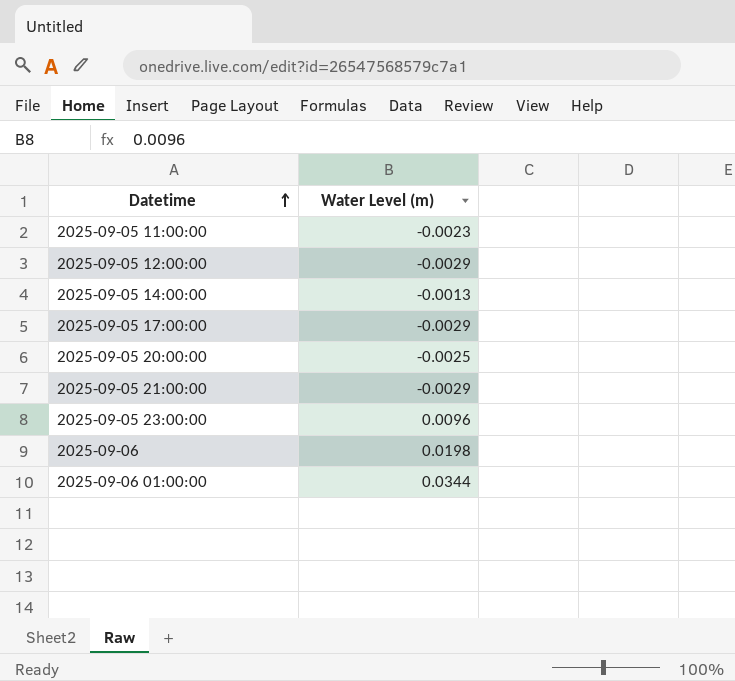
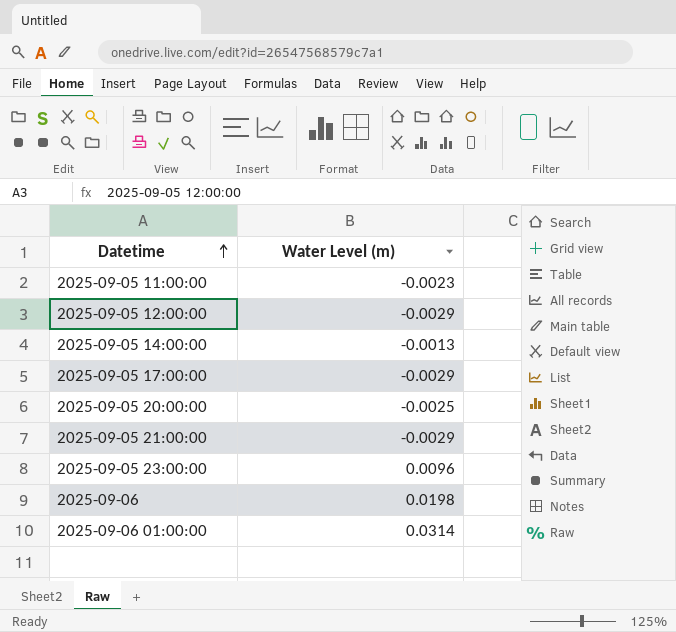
2025-09-06 01:00:00 | Water Level (m): 0.0344 -> 0.0314

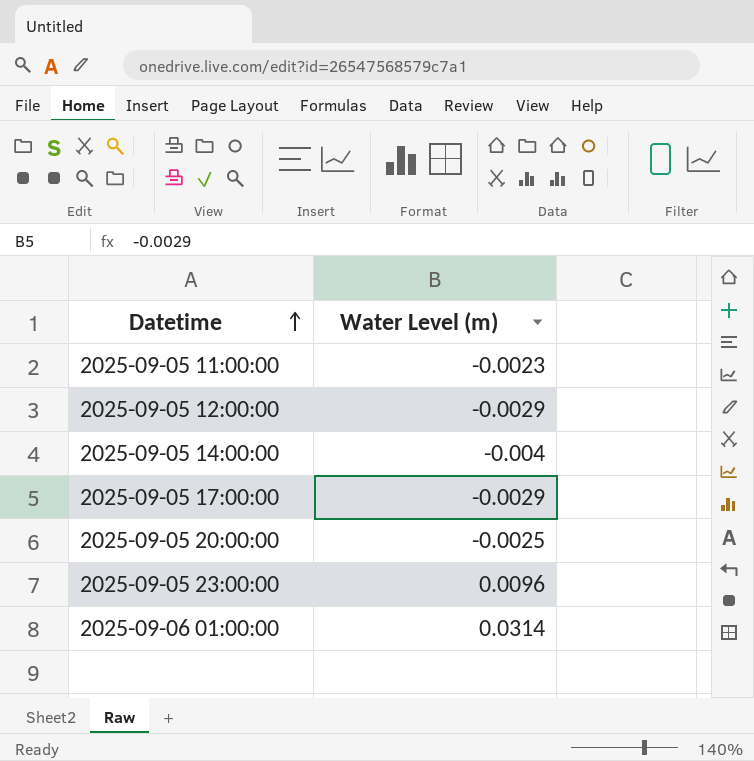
row 2025-09-05 21:00:00: -0.0029 -> none
row 2025-09-06: 0.0198 -> none
2025-09-05 14:00:00 | Water Level (m): -0.0013 -> -0.004

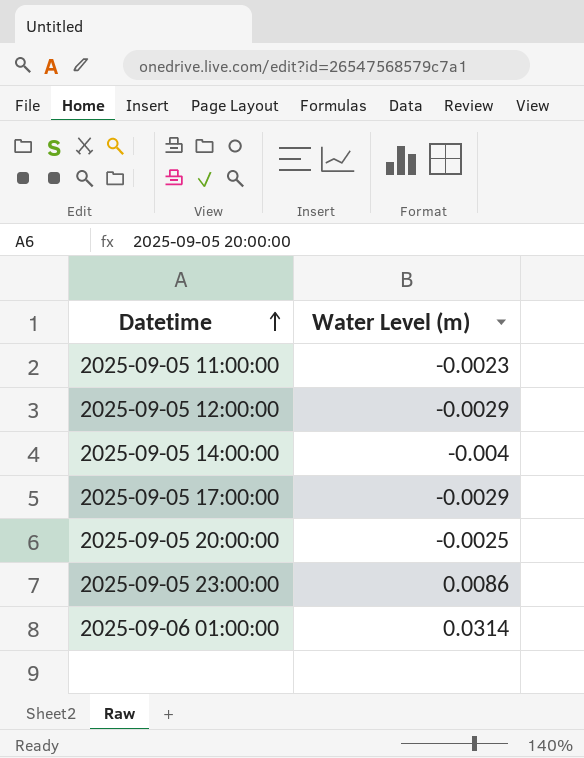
2025-09-05 23:00:00 | Water Level (m): 0.0096 -> 0.0086

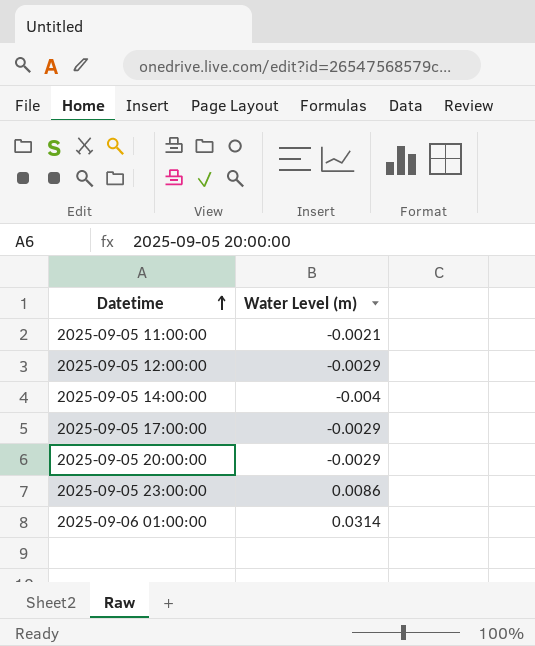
2025-09-05 11:00:00 | Water Level (m): -0.0023 -> -0.0021
2025-09-05 20:00:00 | Water Level (m): -0.0025 -> -0.0029

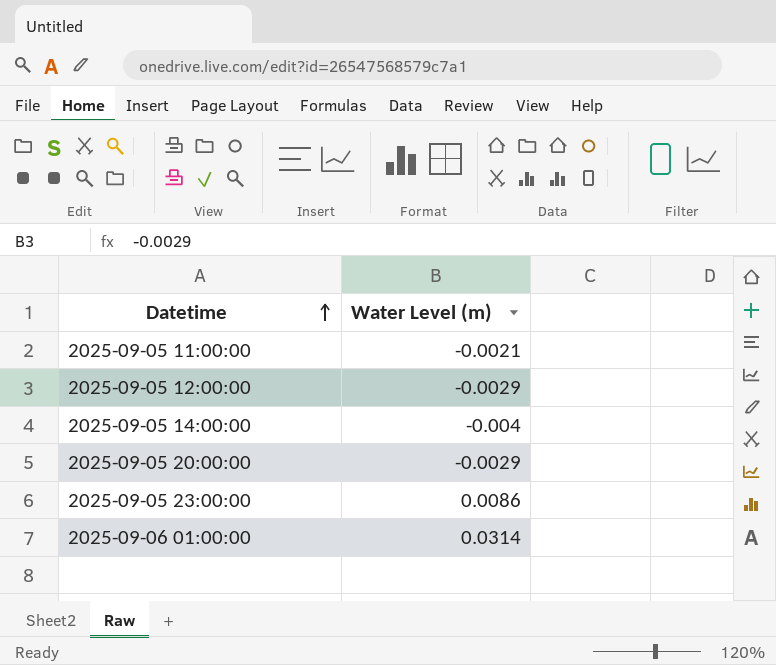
row 2025-09-05 17:00:00: -0.0029 -> none

